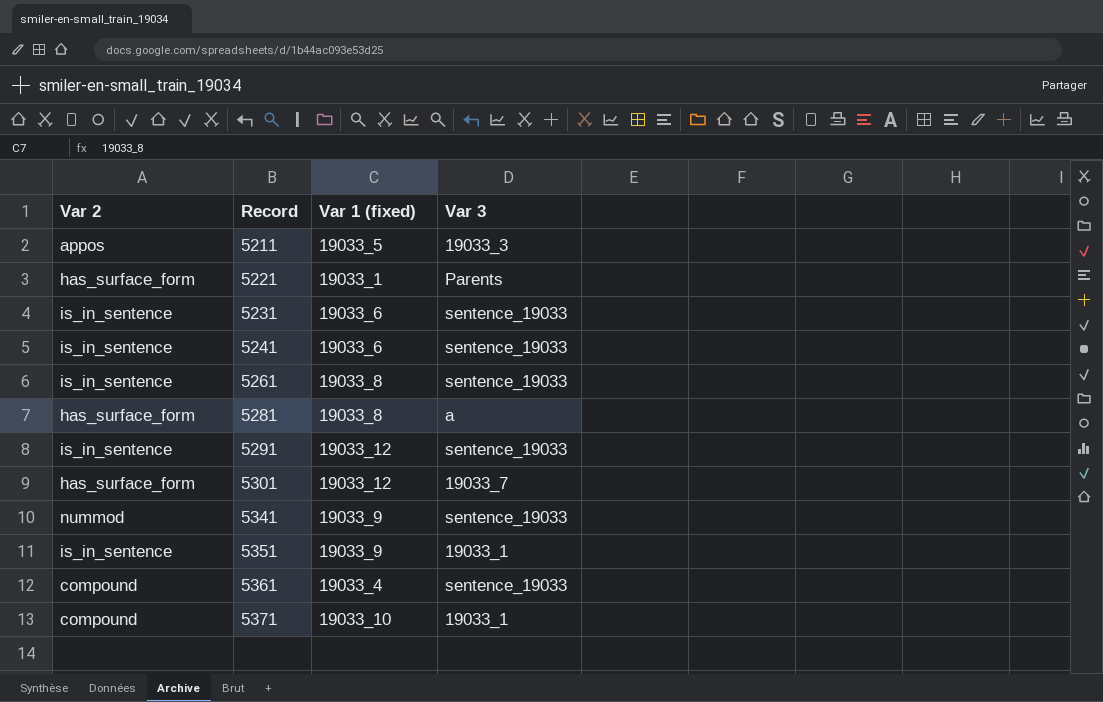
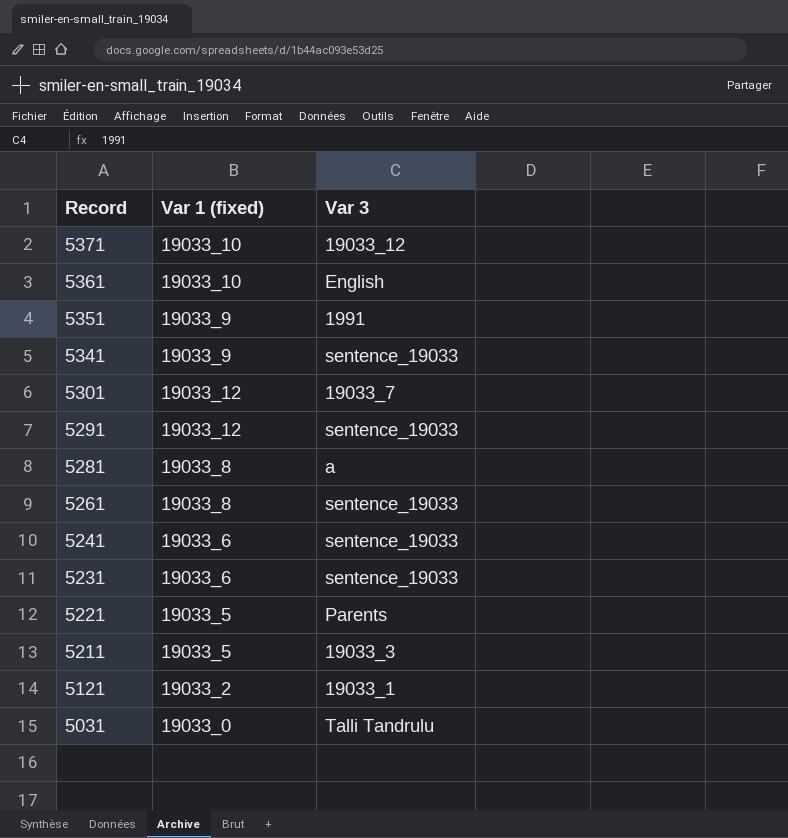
row order: Record ascending -> Record descending
column Var 2 | position: 1 -> none
5371 | Var 3: 19033_1 -> 19033_12
5361 | Var 1 (fixed): 19033_4 -> 19033_10
5361 | Var 3: sentence_19033 -> English
5351 | Var 3: 19033_1 -> 1991
5221 | Var 1 (fixed): 19033_1 -> 19033_5
row 5121: none -> 19033_2 | 19033_1
row 5031: none -> 19033_0 | Talli Tandrulu

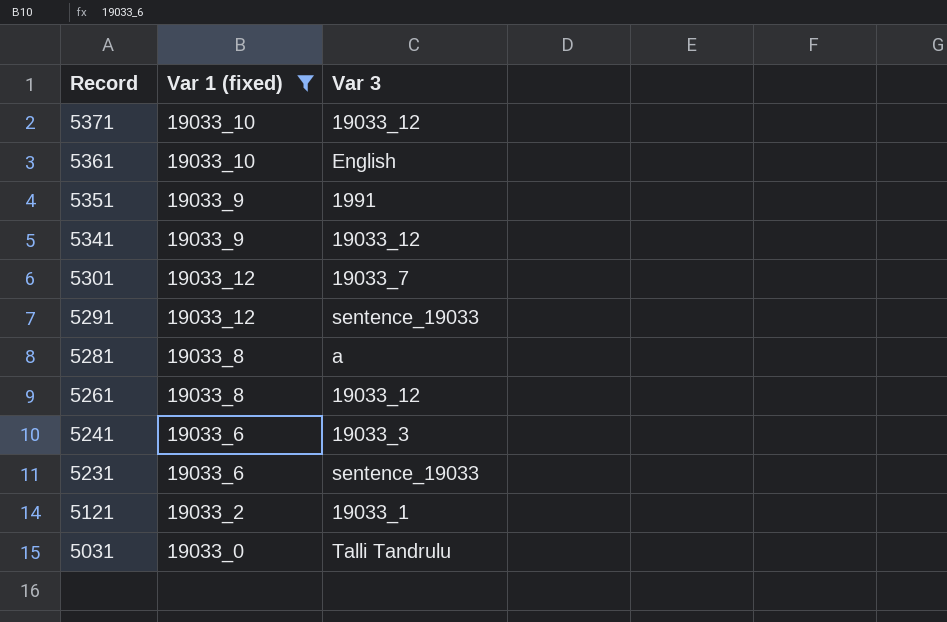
filter: none -> Var 1 (fixed) != 19033_5
5341 | Var 3: sentence_19033 -> 19033_12
5261 | Var 3: sentence_19033 -> 19033_12
5241 | Var 3: sentence_19033 -> 19033_3

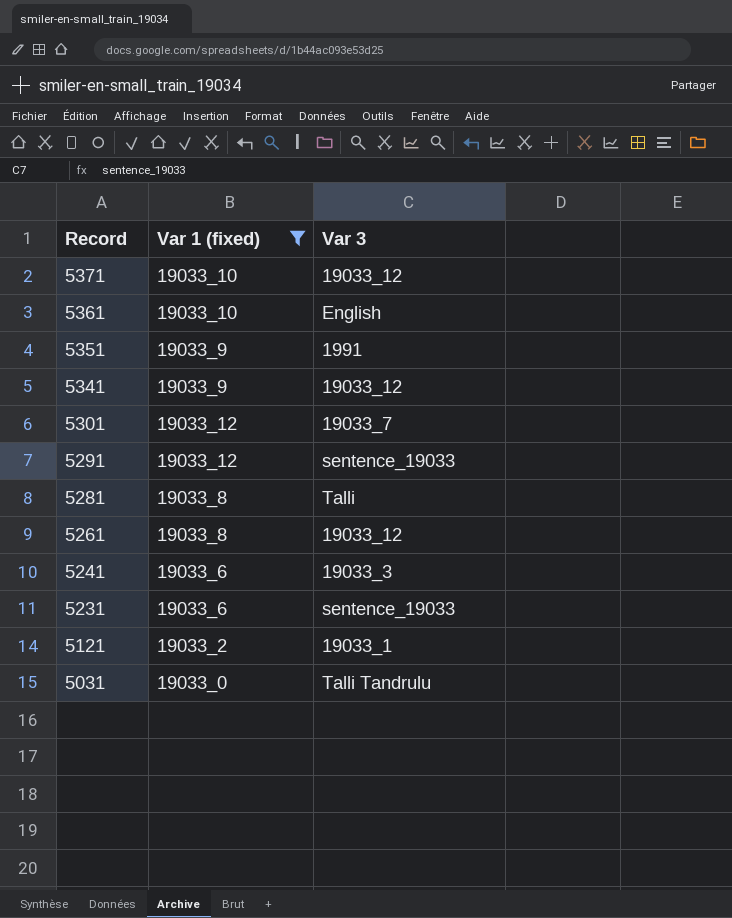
5281 | Var 3: a -> Talli

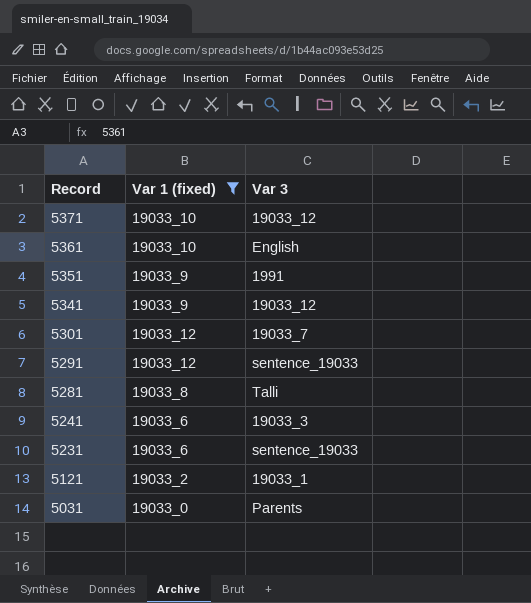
row 5261: 19033_8 | 19033_12 -> none
5031 | Var 3: Talli Tandrulu -> Parents

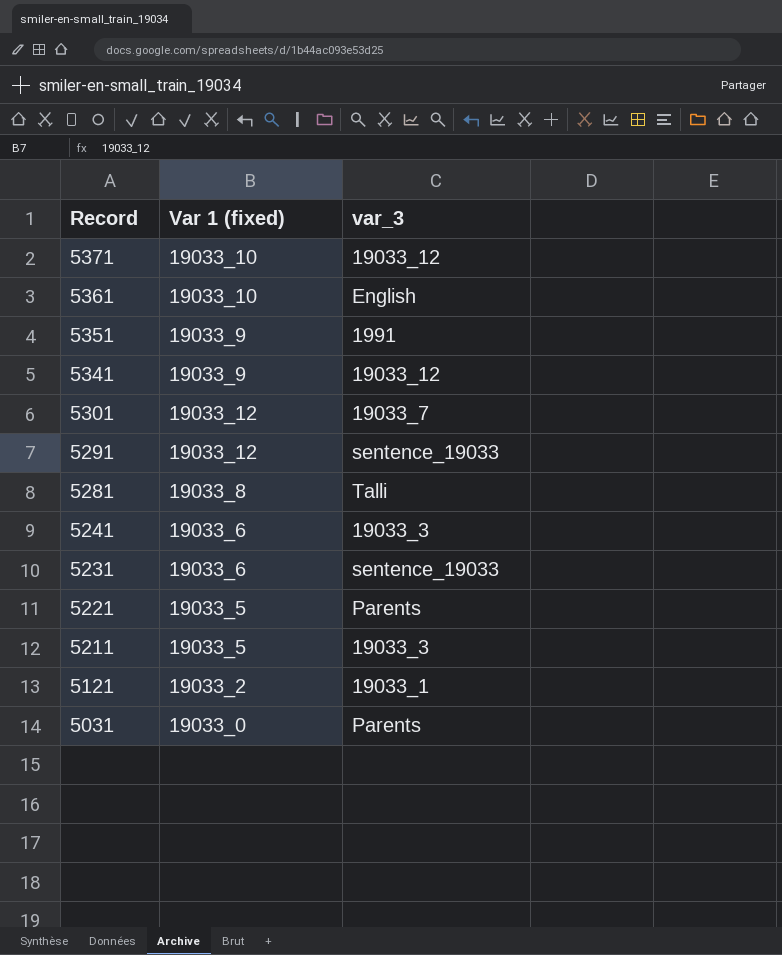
filter: Var 1 (fixed) != 19033_5 -> none
column name: Var 3 -> var_3

